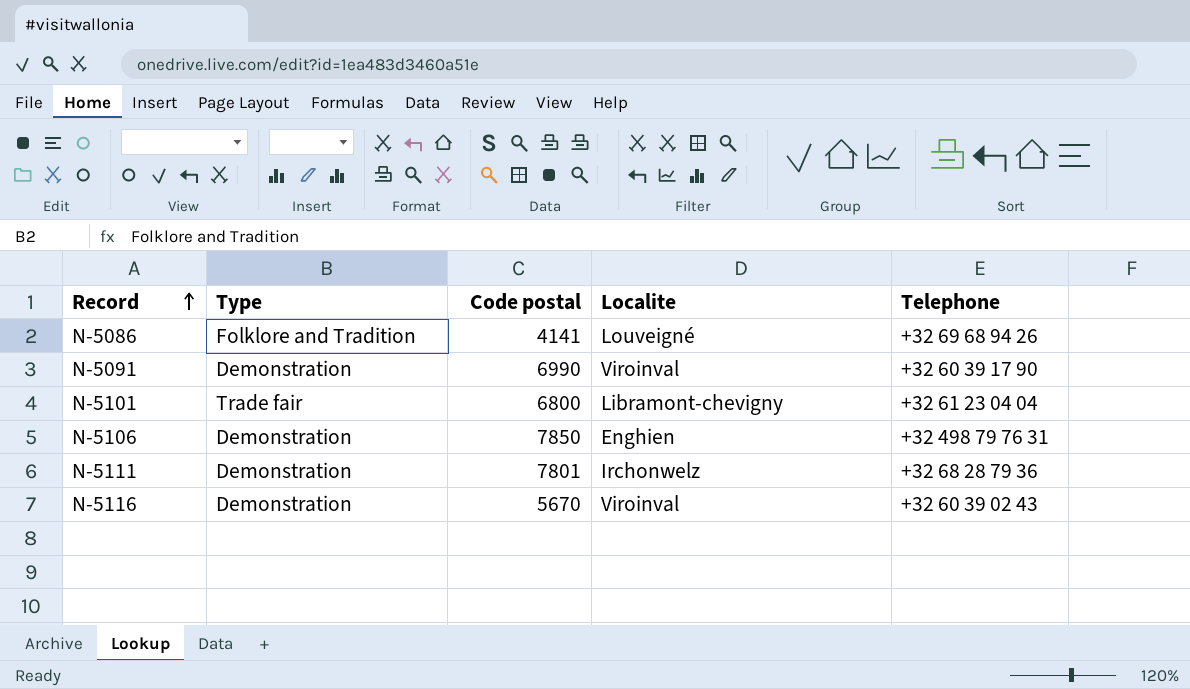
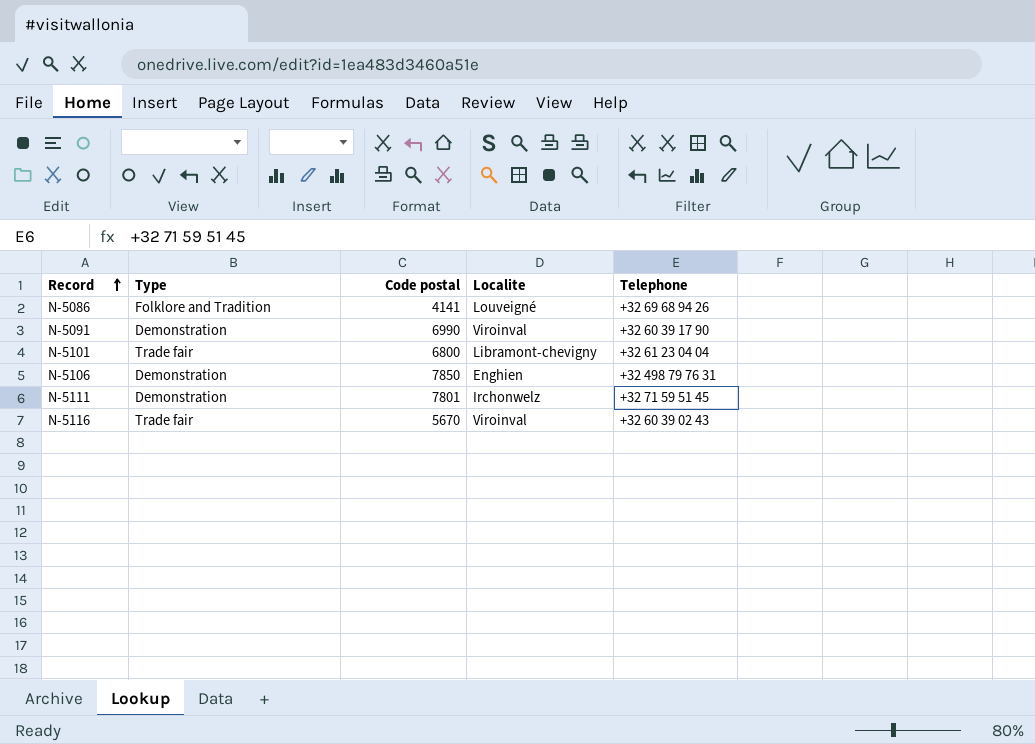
N-5111 | Telephone: +32 68 28 79 36 -> +32 71 59 51 45
N-5116 | Type: Demonstration -> Trade fair

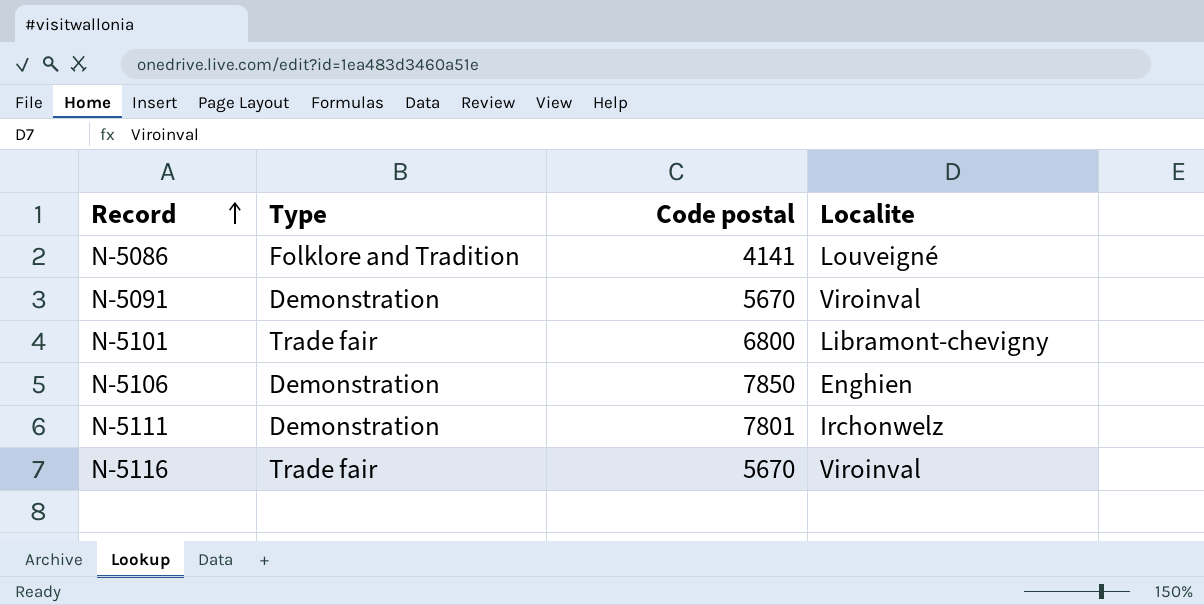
column Telephone | position: 5 -> none
N-5091 | Code postal: 6990 -> 5670

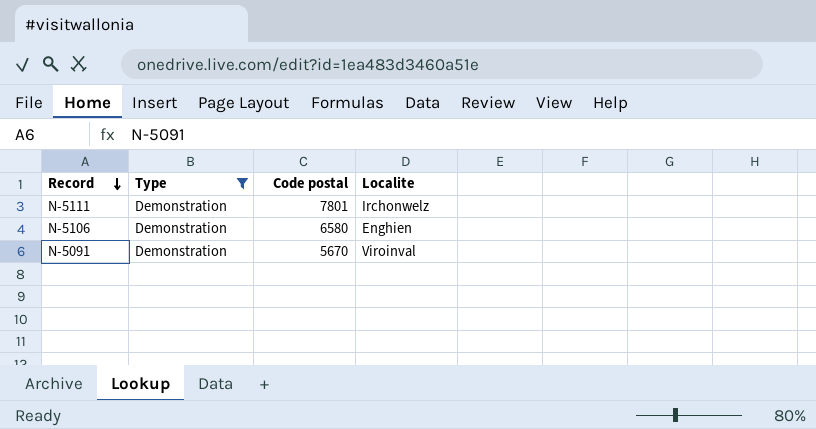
filter: none -> Type = Demonstration
row order: Record ascending -> Record descending
N-5106 | Code postal: 7850 -> 6580

